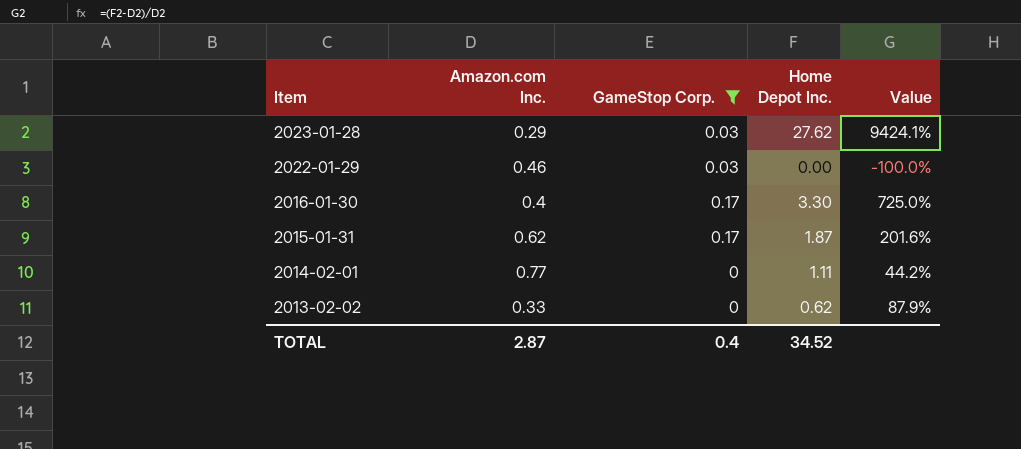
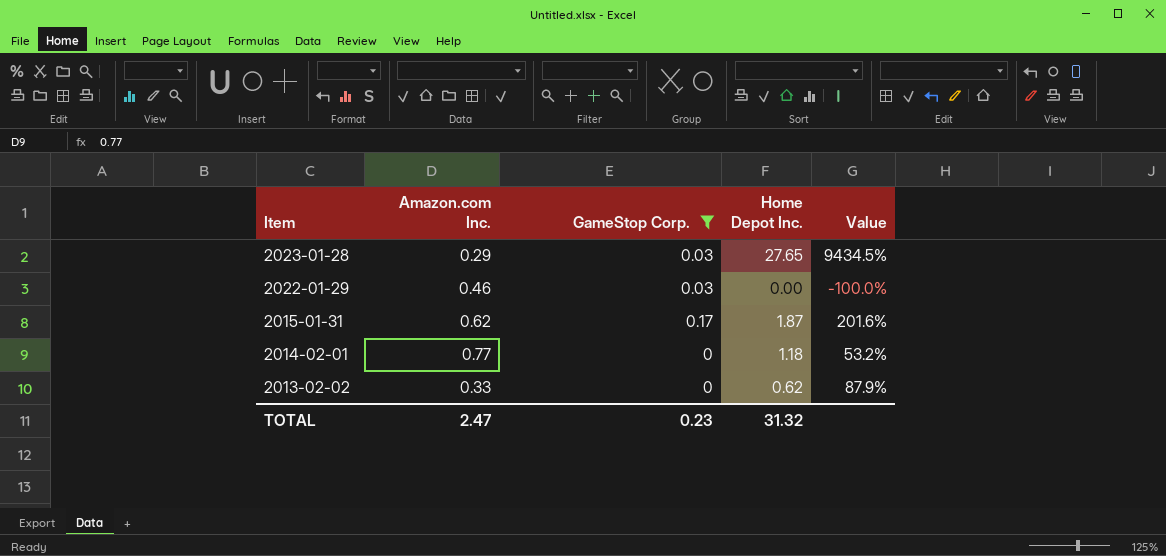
row 2016-01-30: 0.4 | 0.17 | 3.30 | 725.0% -> none
2023-01-28 | Home Depot Inc.: 27.62 -> 27.65
2023-01-28 | Value: 9424.1% -> 9434.5%
2014-02-01 | Home Depot Inc.: 1.11 -> 1.18
2014-02-01 | Value: 44.2% -> 53.2%
TOTAL | Amazon.com Inc.: 2.87 -> 2.47
TOTAL | GameStop Corp.: 0.4 -> 0.23
TOTAL | Home Depot Inc.: 34.52 -> 31.32

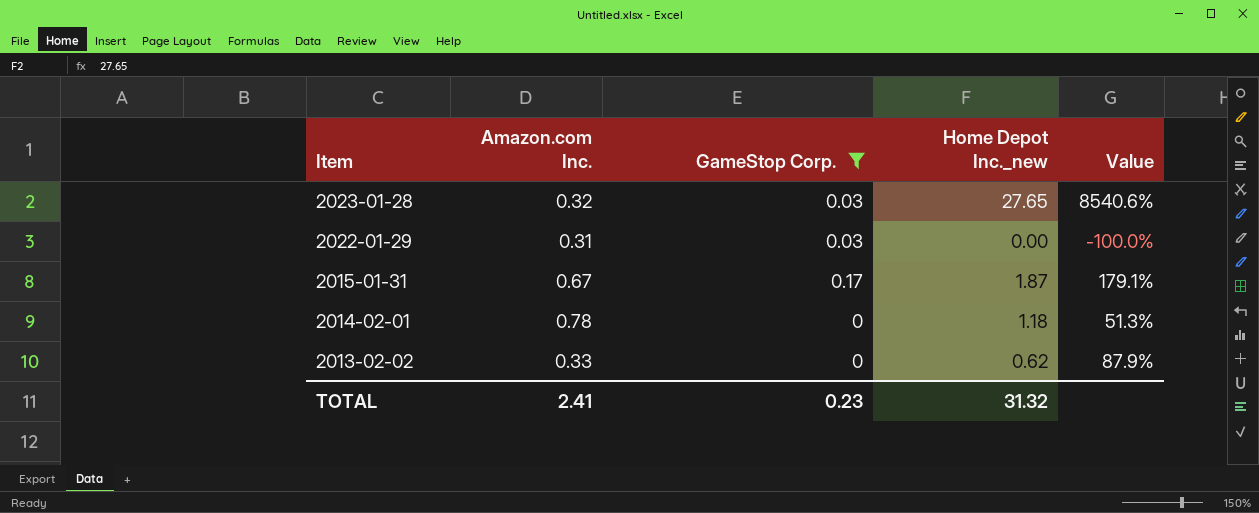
column name: Home Depot Inc. -> Home Depot Inc._new
2023-01-28 | Amazon.com Inc.: 0.29 -> 0.32
2023-01-28 | Value: 9434.5% -> 8540.6%
2022-01-29 | Amazon.com Inc.: 0.46 -> 0.31
2015-01-31 | Amazon.com Inc.: 0.62 -> 0.67
2015-01-31 | Value: 201.6% -> 179.1%
2014-02-01 | Amazon.com Inc.: 0.77 -> 0.78
2014-02-01 | Value: 53.2% -> 51.3%
TOTAL | Amazon.com Inc.: 2.47 -> 2.41

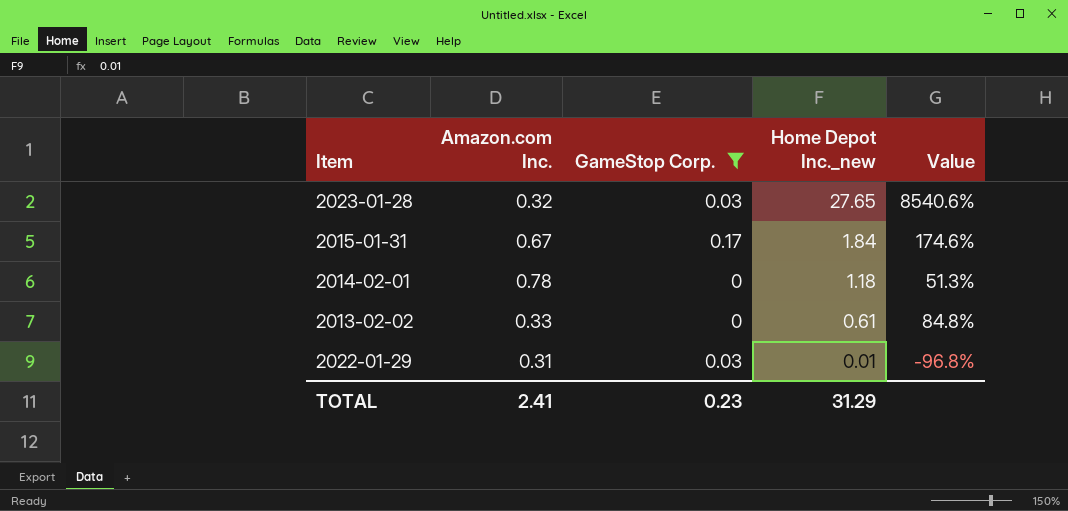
row order: Item descending -> Home Depot Inc._new descending
2015-01-31 | Home Depot Inc._new: 1.87 -> 1.84
2015-01-31 | Value: 179.1% -> 174.6%
2013-02-02 | Home Depot Inc._new: 0.62 -> 0.61
2013-02-02 | Value: 87.9% -> 84.8%
2022-01-29 | Home Depot Inc._new: 0.00 -> 0.01
2022-01-29 | Value: -100.0% -> -96.8%
TOTAL | Home Depot Inc._new: 31.32 -> 31.29

